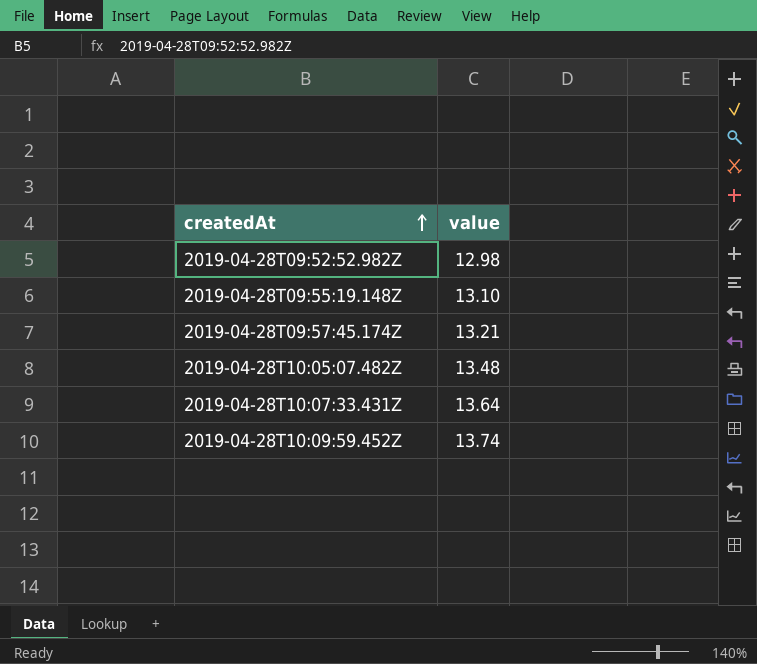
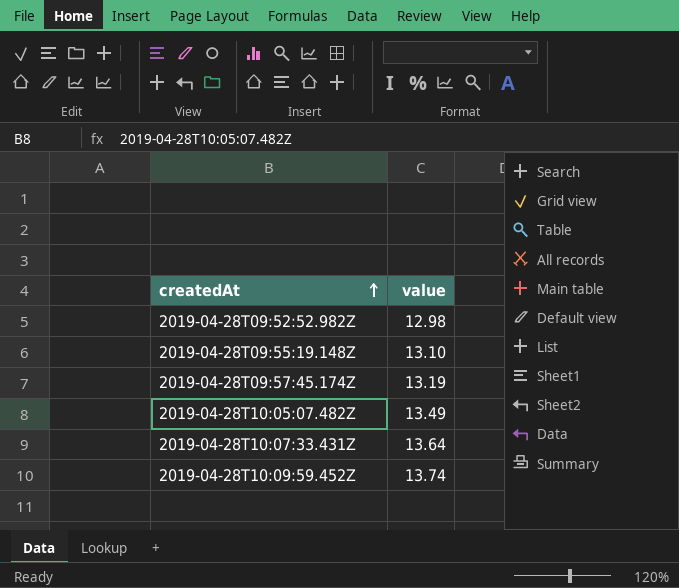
2019-04-28T09:57:45.174Z | value: 13.21 -> 13.19
2019-04-28T10:05:07.482Z | value: 13.48 -> 13.49

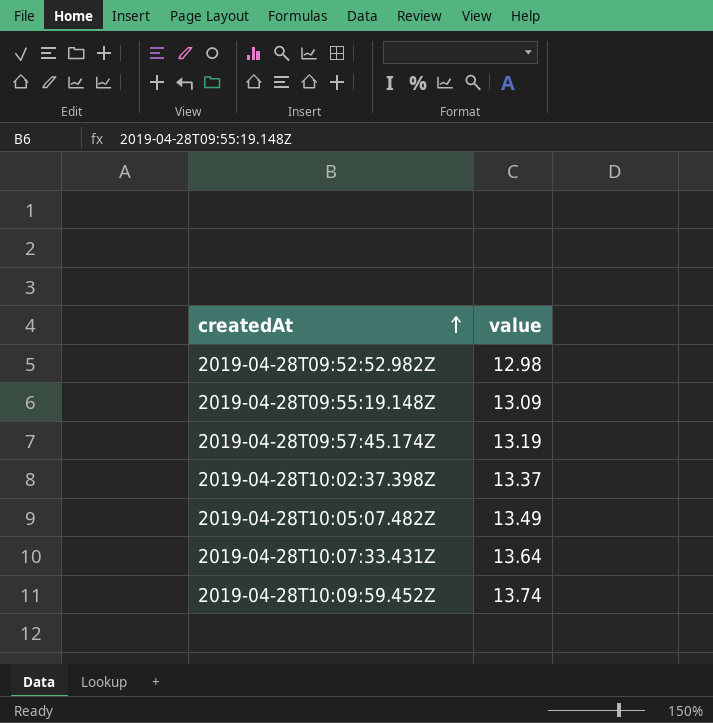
2019-04-28T09:55:19.148Z | value: 13.10 -> 13.09
row 2019-04-28T10:02:37.398Z: none -> 13.37

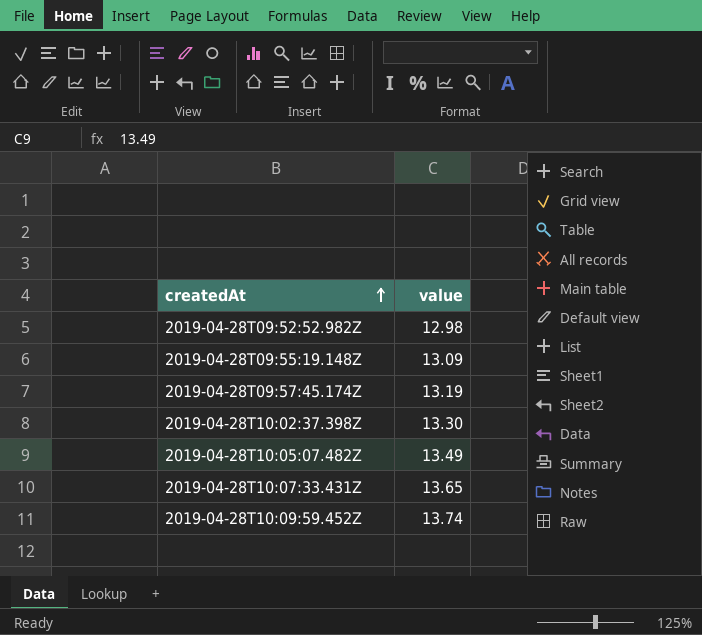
2019-04-28T10:02:37.398Z | value: 13.37 -> 13.30
2019-04-28T10:07:33.431Z | value: 13.64 -> 13.65

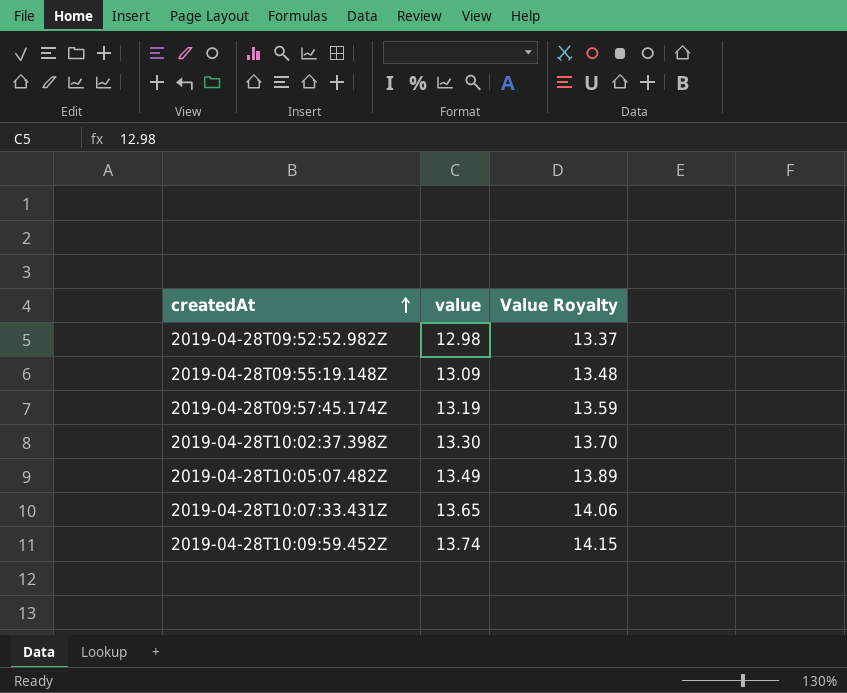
column Value Royalty | formula: none -> [value] * 1.03

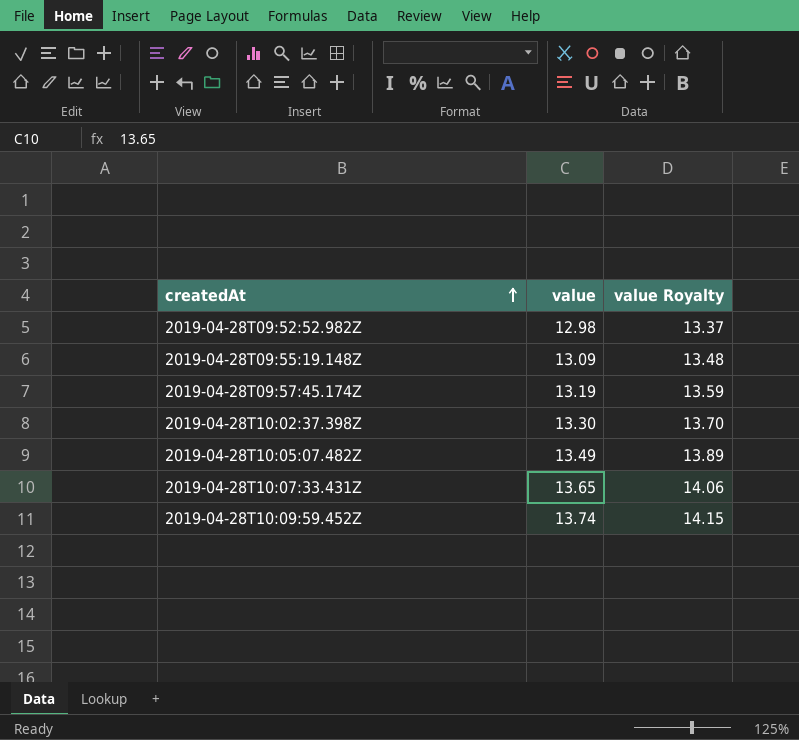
column name: Value Royalty -> value Royalty

